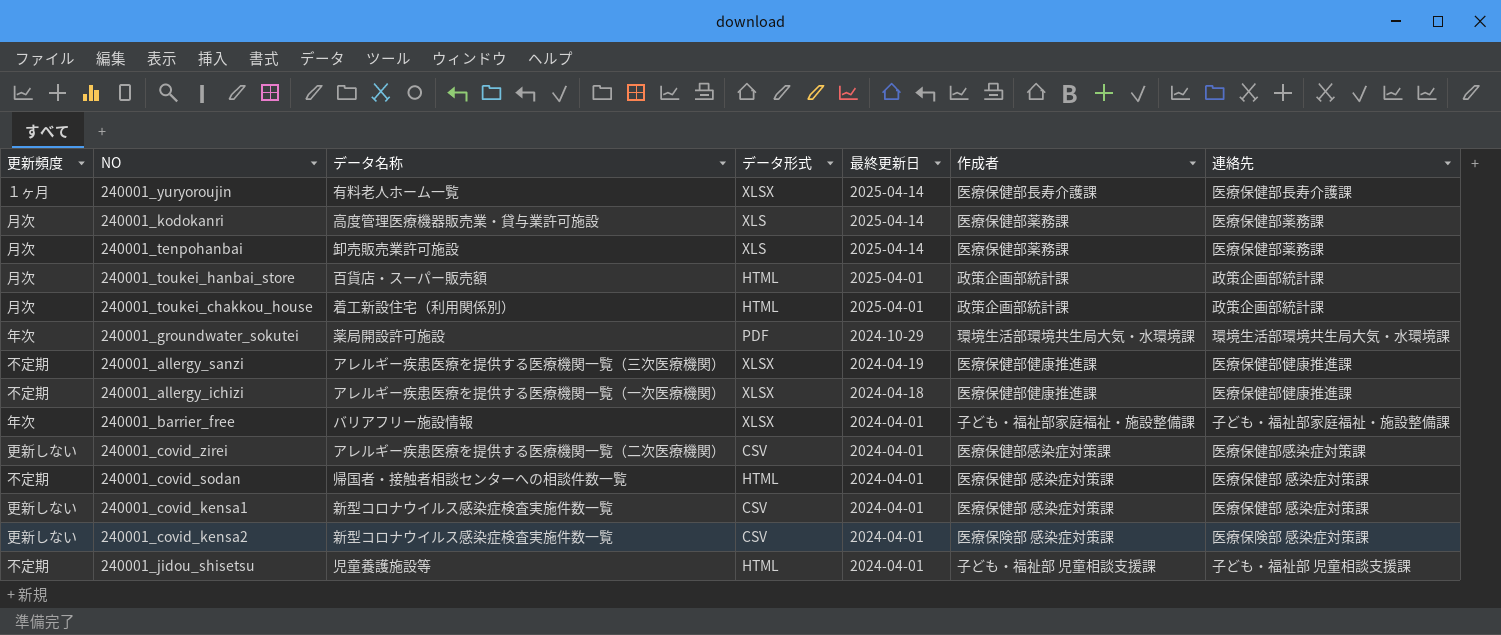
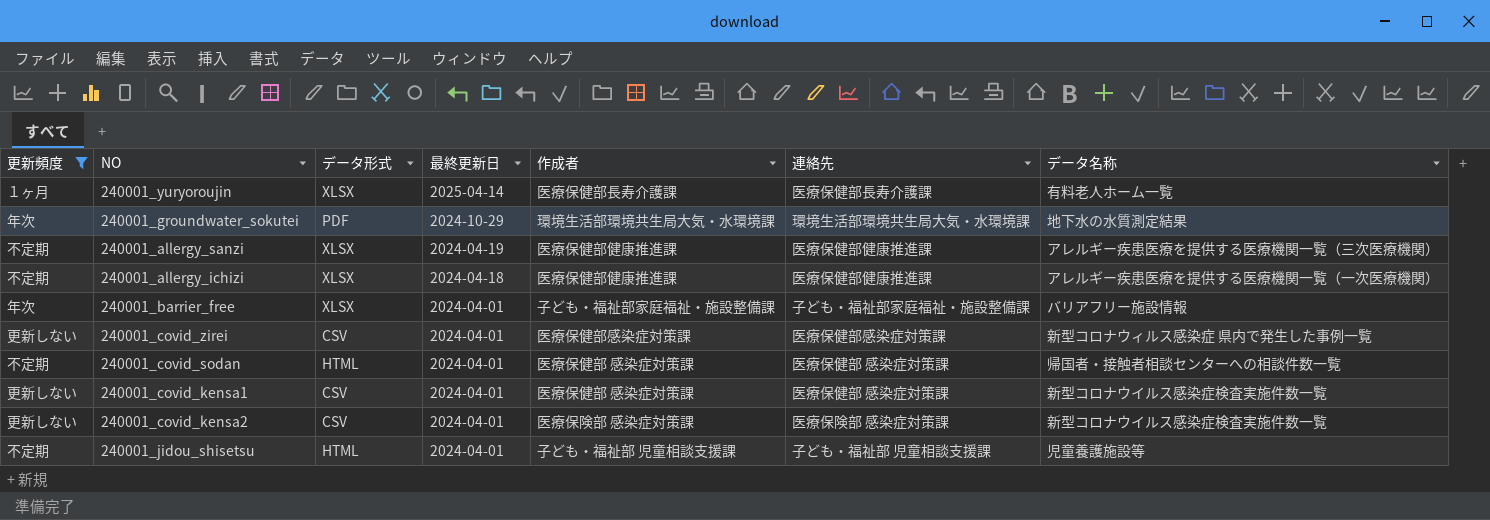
filter: none -> 更新頻度 != 月次
column データ名称 | position: 3 -> 7
240001_groundwater_sokutei | データ名称: 薬局開設許可施設 -> 地下水の水質測定結果
240001_covid_zirei | データ名称: アレルギー疾患医療を提供する医療機関一覧（二次医療機関） -> 新型コロナウィルス感染症 県内で発生した事例一覧

